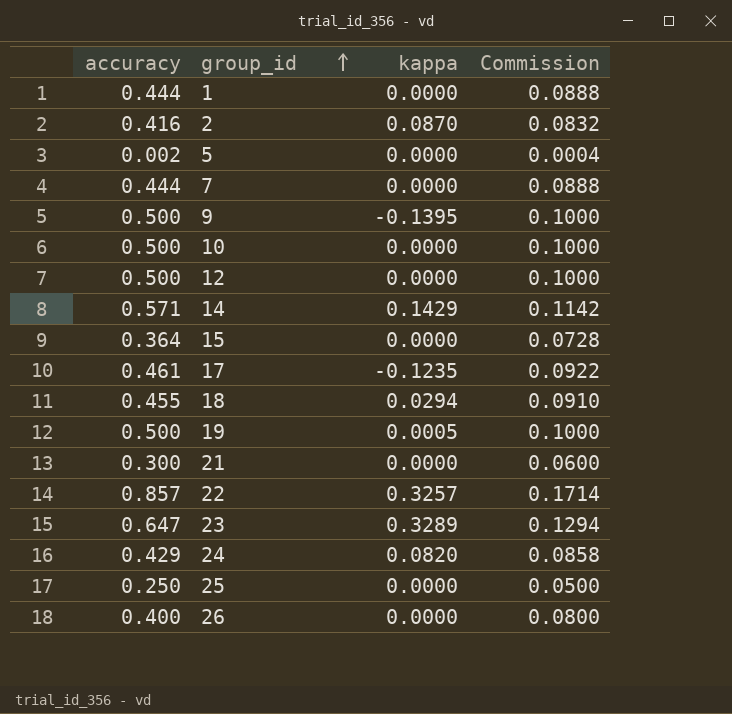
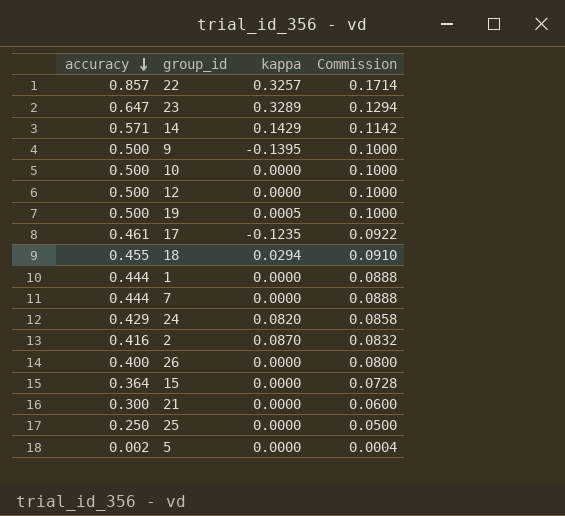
row order: group_id ascending -> accuracy descending

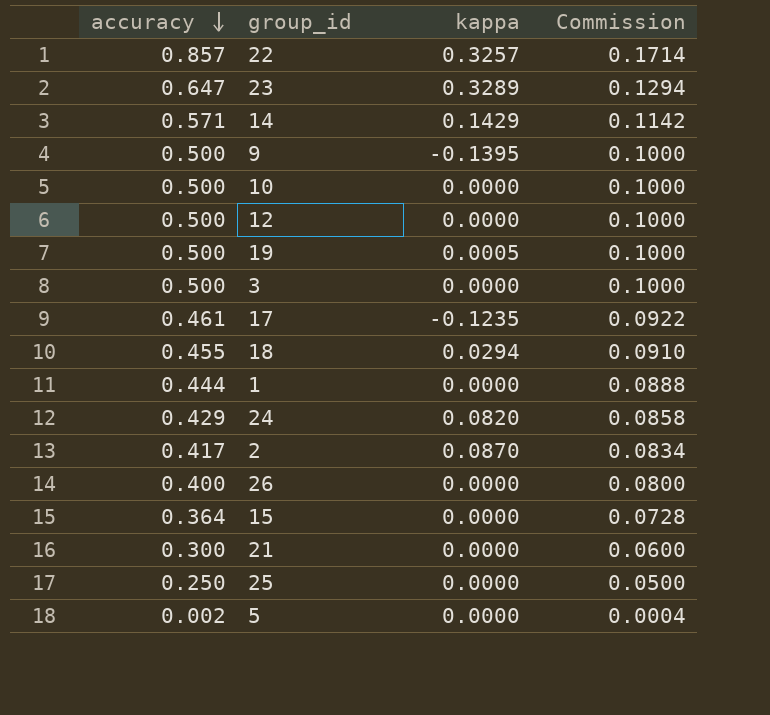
row 7: 0.444 | 0.0000 | 0.0888 -> none
row 3: none -> 0.500 | 0.0000 | 0.1000
2 | accuracy: 0.416 -> 0.417
2 | Commission: 0.0832 -> 0.0834

